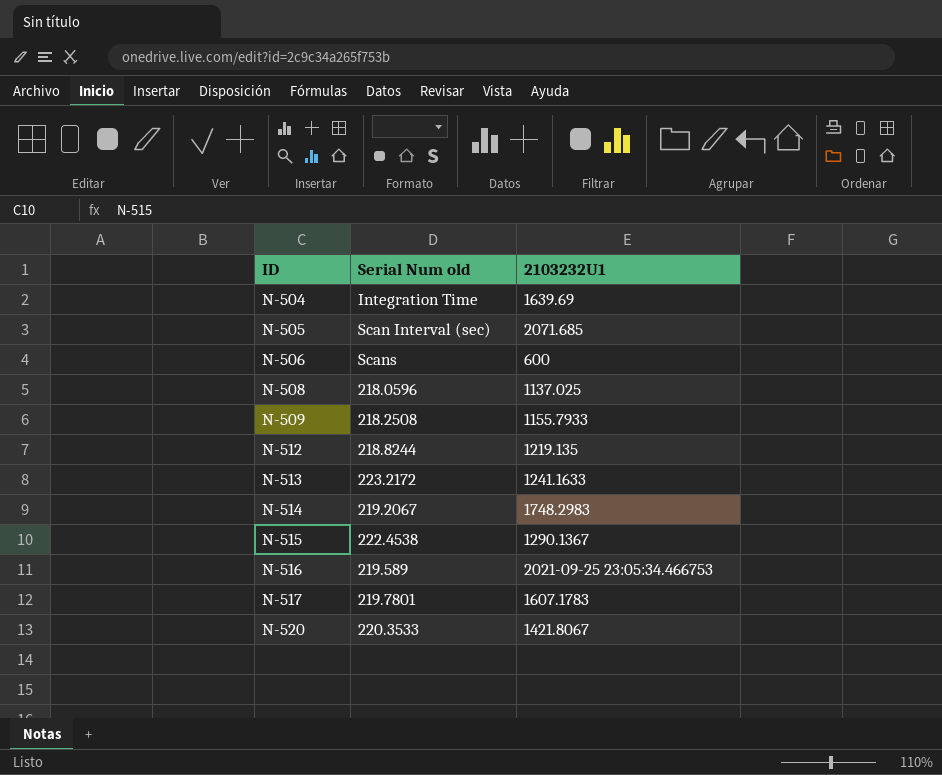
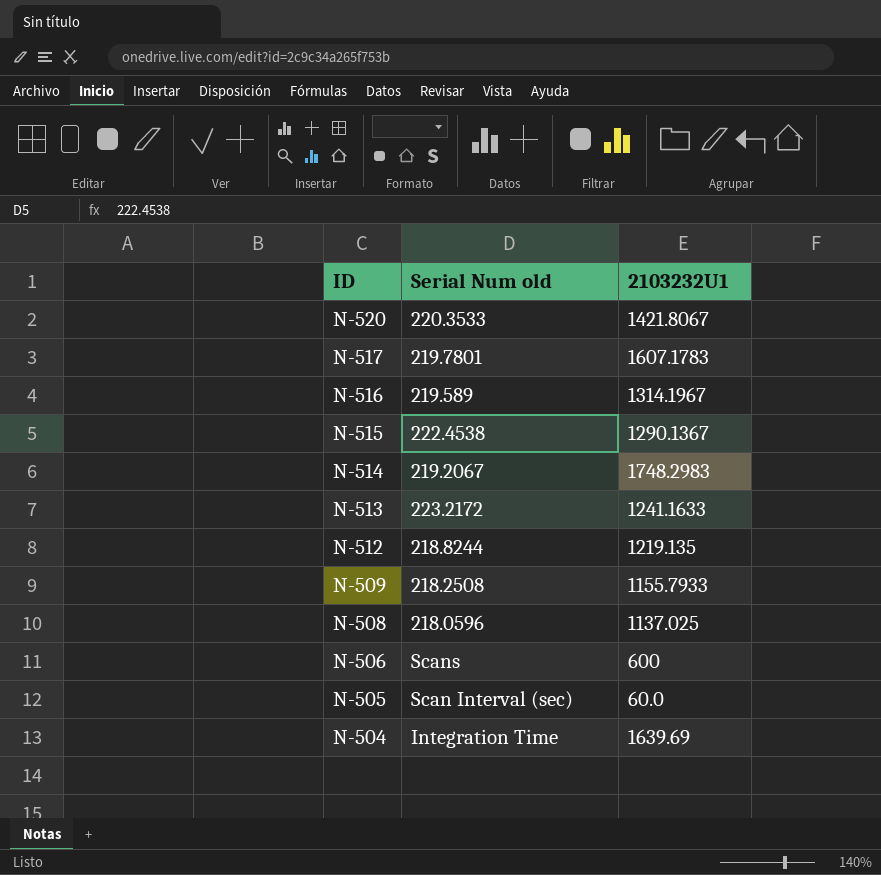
row order: ID ascending -> ID descending
N-516 | 2103232U1: 2021-09-25 23:05:34.466753 -> 1314.1967
N-505 | 2103232U1: 2071.685 -> 60.0

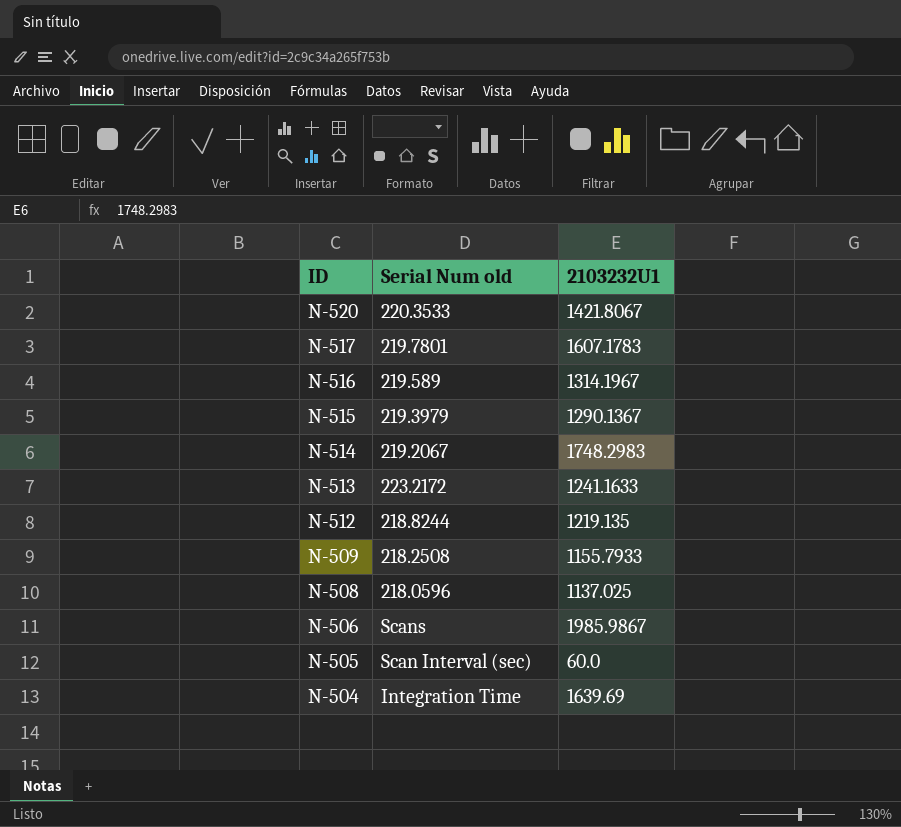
N-515 | Serial Num old: 222.4538 -> 219.3979
N-506 | 2103232U1: 600 -> 1985.9867

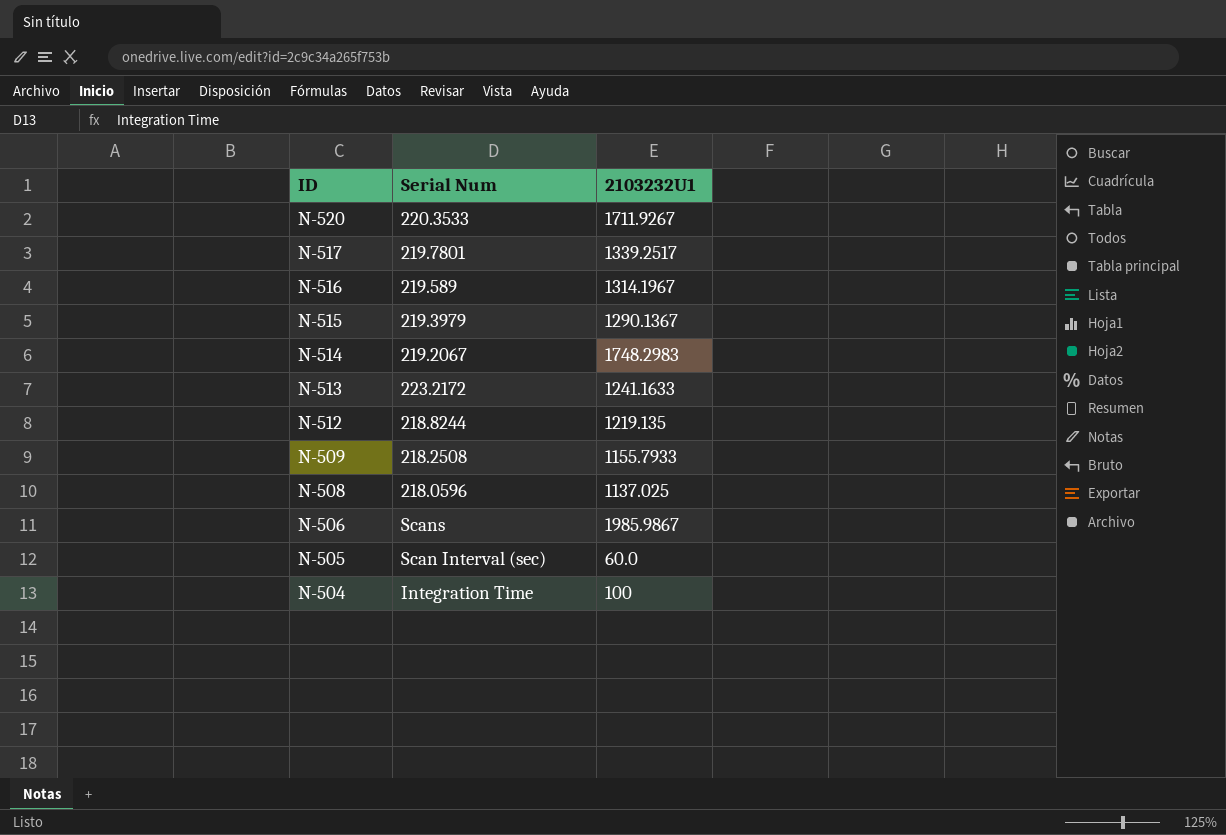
column name: Serial Num old -> Serial Num
N-520 | 2103232U1: 1421.8067 -> 1711.9267
N-517 | 2103232U1: 1607.1783 -> 1339.2517
N-504 | 2103232U1: 1639.69 -> 100

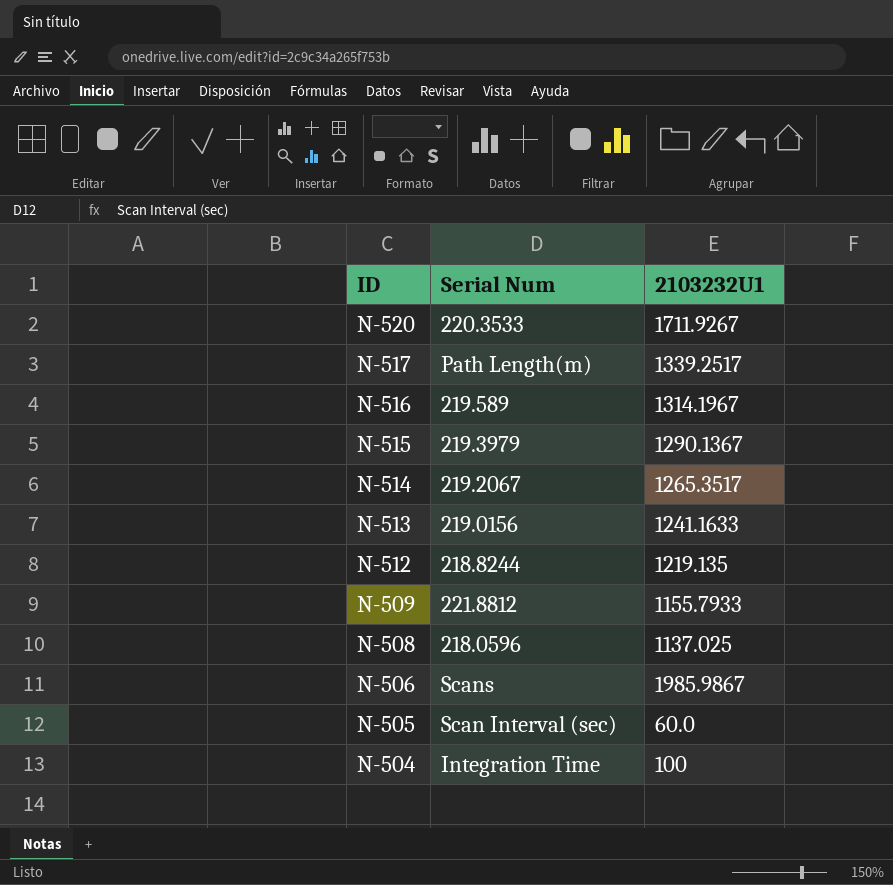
N-517 | Serial Num: 219.7801 -> Path Length(m)
N-514 | 2103232U1: 1748.2983 -> 1265.3517
N-513 | Serial Num: 223.2172 -> 219.0156
N-509 | Serial Num: 218.2508 -> 221.8812

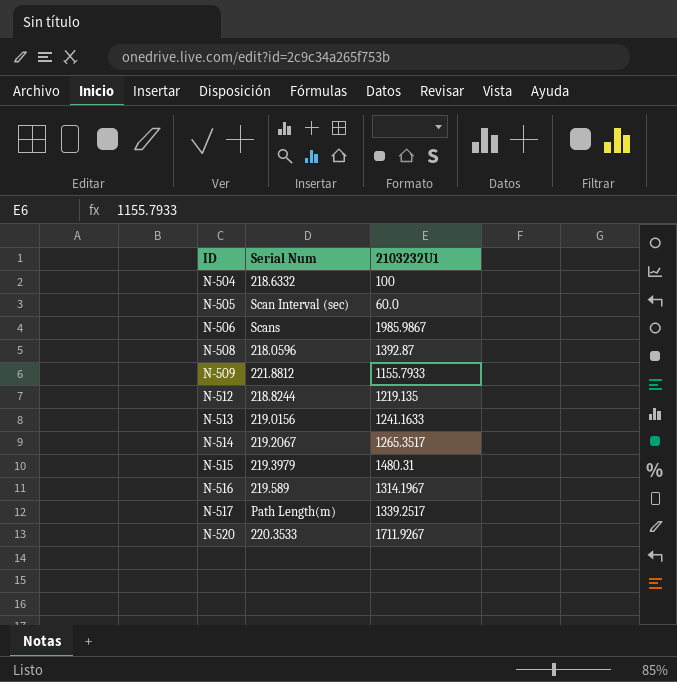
row order: ID descending -> ID ascending
N-504 | Serial Num: Integration Time -> 218.6332
N-508 | 2103232U1: 1137.025 -> 1392.87
N-515 | 2103232U1: 1290.1367 -> 1480.31

